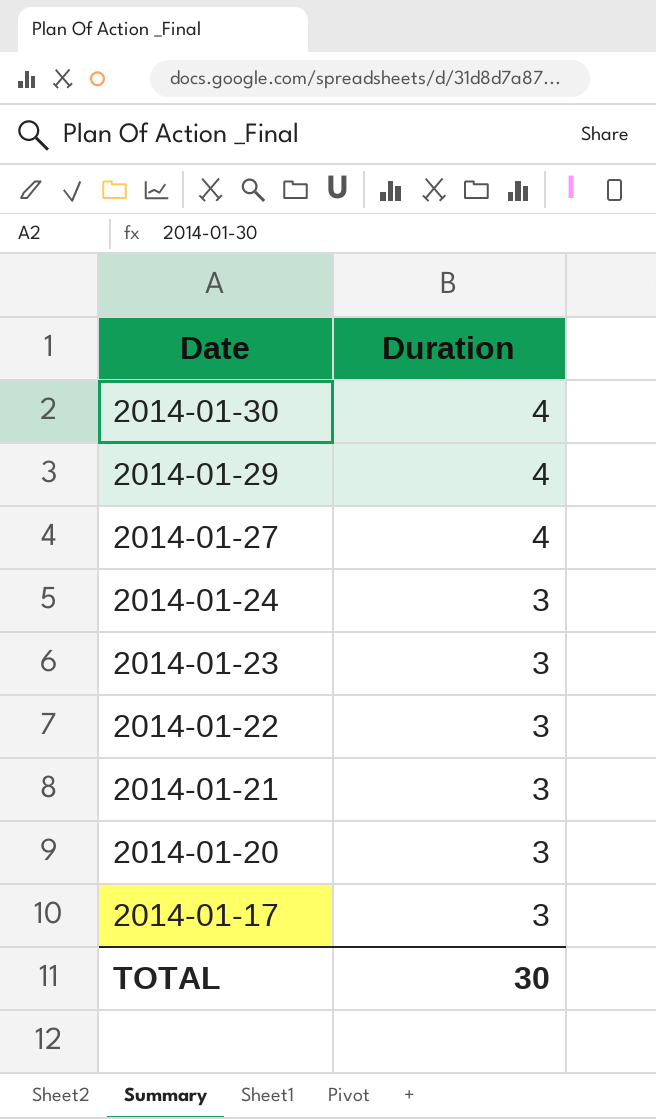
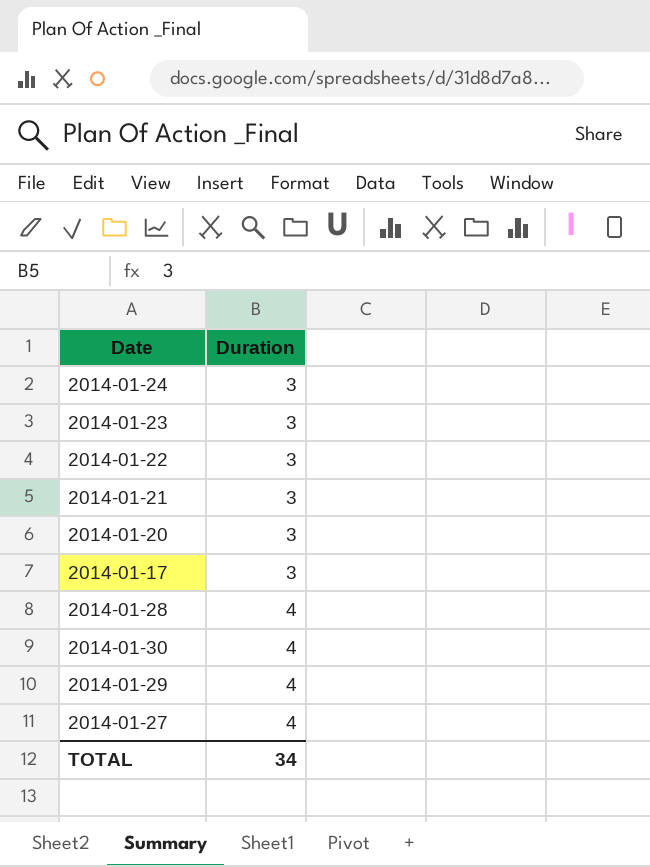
row order: Date descending -> Duration ascending
row 2014-01-28: none -> 4
TOTAL | Duration: 30 -> 34

